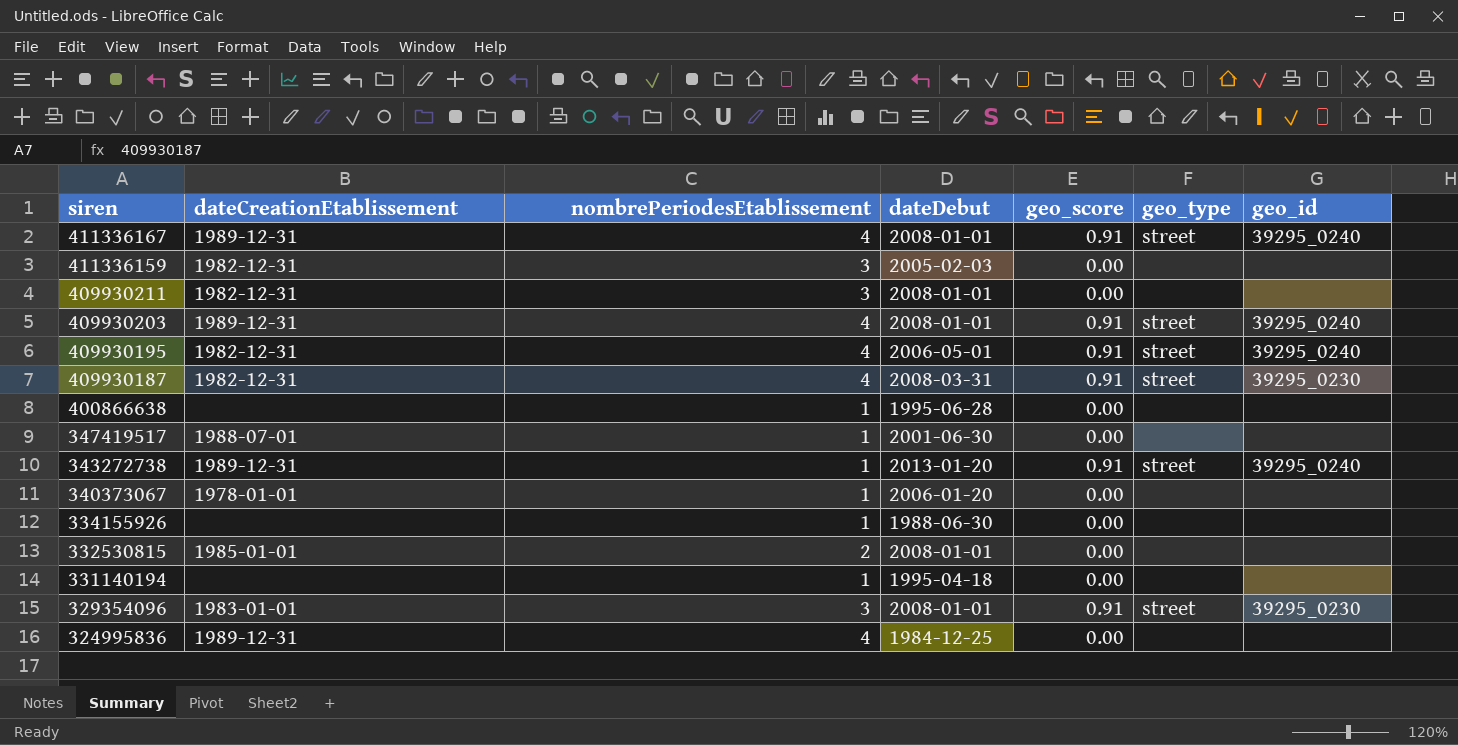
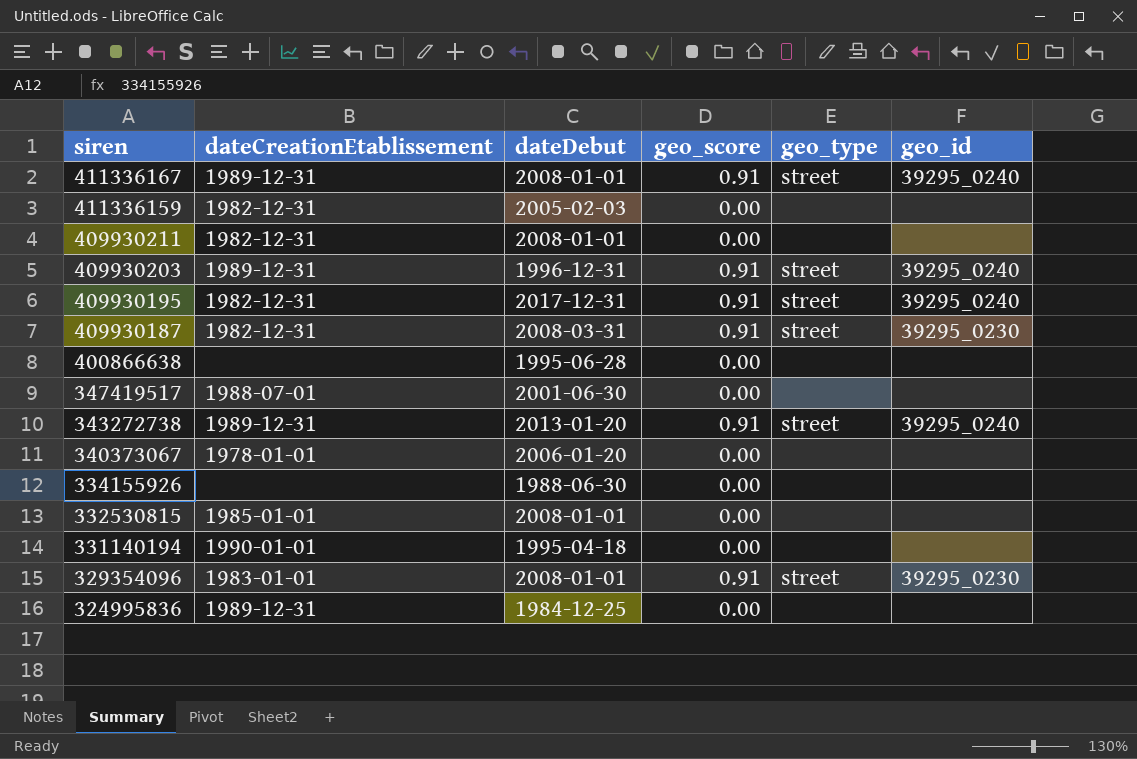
column nombrePeriodesEtablissement | position: 3 -> none
409930203 | dateDebut: 2008-01-01 -> 1996-12-31
409930195 | dateDebut: 2006-05-01 -> 2017-12-31
331140194 | dateCreationEtablissement: none -> 1990-01-01

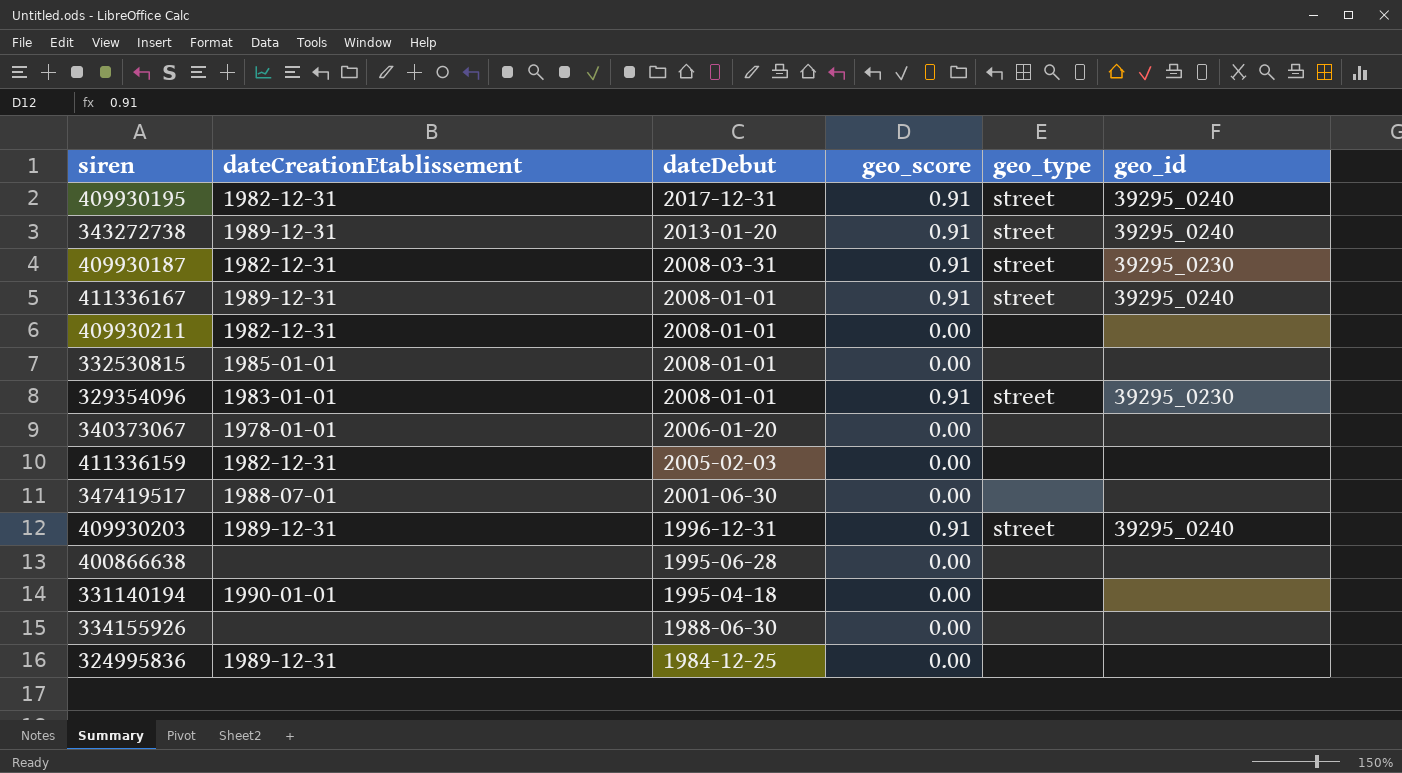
row order: siren descending -> dateDebut descending

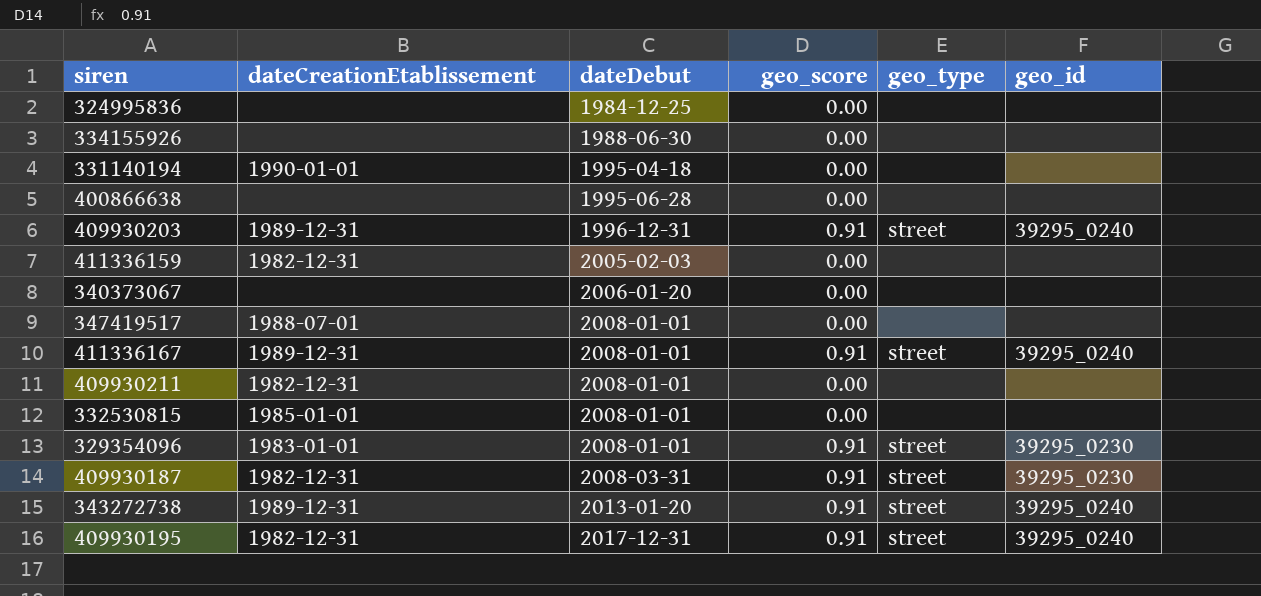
row order: dateDebut descending -> dateDebut ascending
324995836 | dateCreationEtablissement: 1989-12-31 -> none
340373067 | dateCreationEtablissement: 1978-01-01 -> none
347419517 | dateDebut: 2001-06-30 -> 2008-01-01

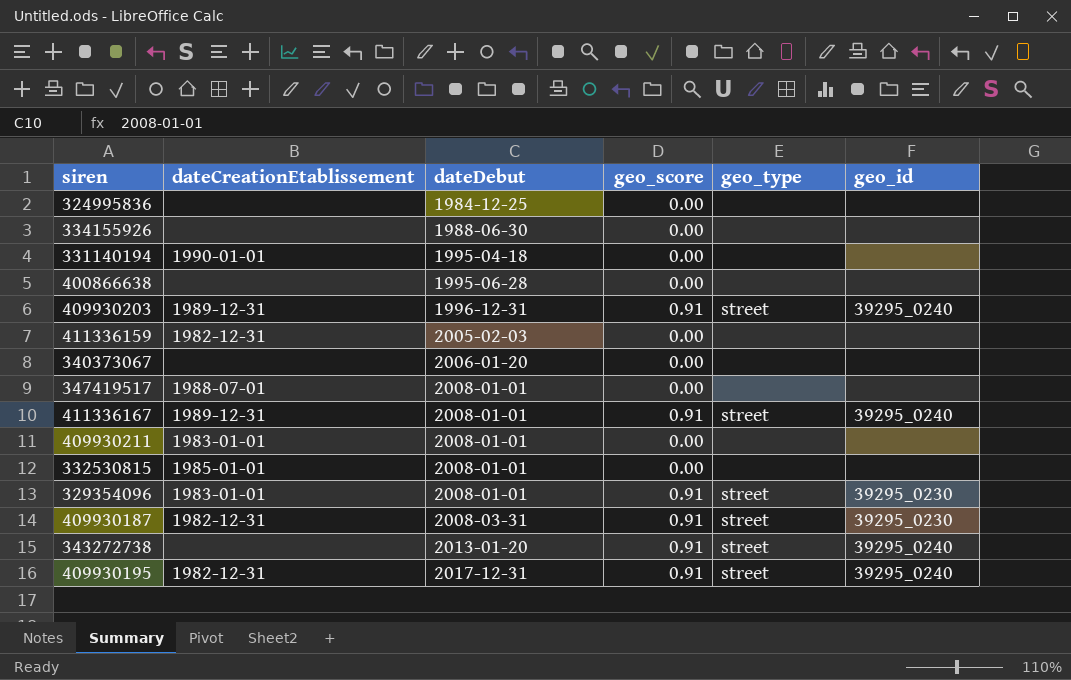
409930211 | dateCreationEtablissement: 1982-12-31 -> 1983-01-01
343272738 | dateCreationEtablissement: 1989-12-31 -> none

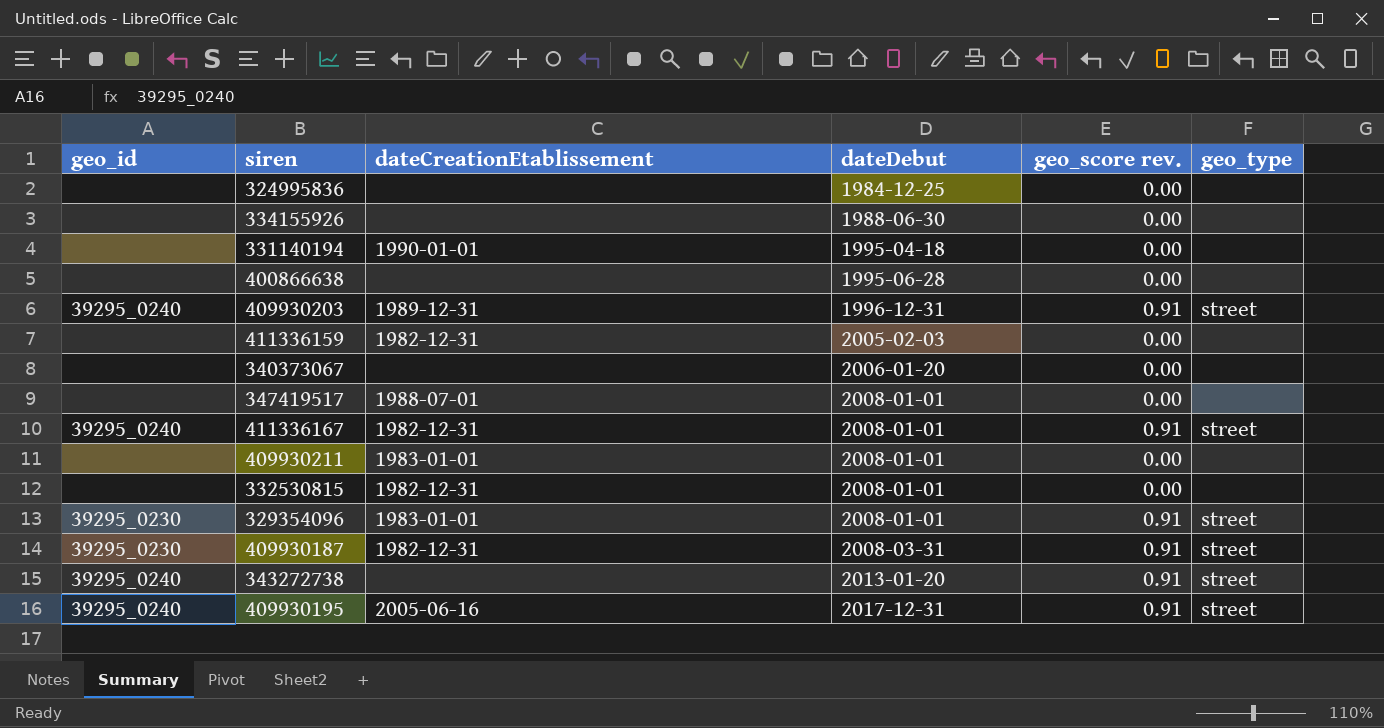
column geo_id | position: 6 -> 1
column name: geo_score -> geo_score rev.
411336167 | dateCreationEtablissement: 1989-12-31 -> 1982-12-31
332530815 | dateCreationEtablissement: 1985-01-01 -> 1982-12-31
409930195 | dateCreationEtablissement: 1982-12-31 -> 2005-06-16

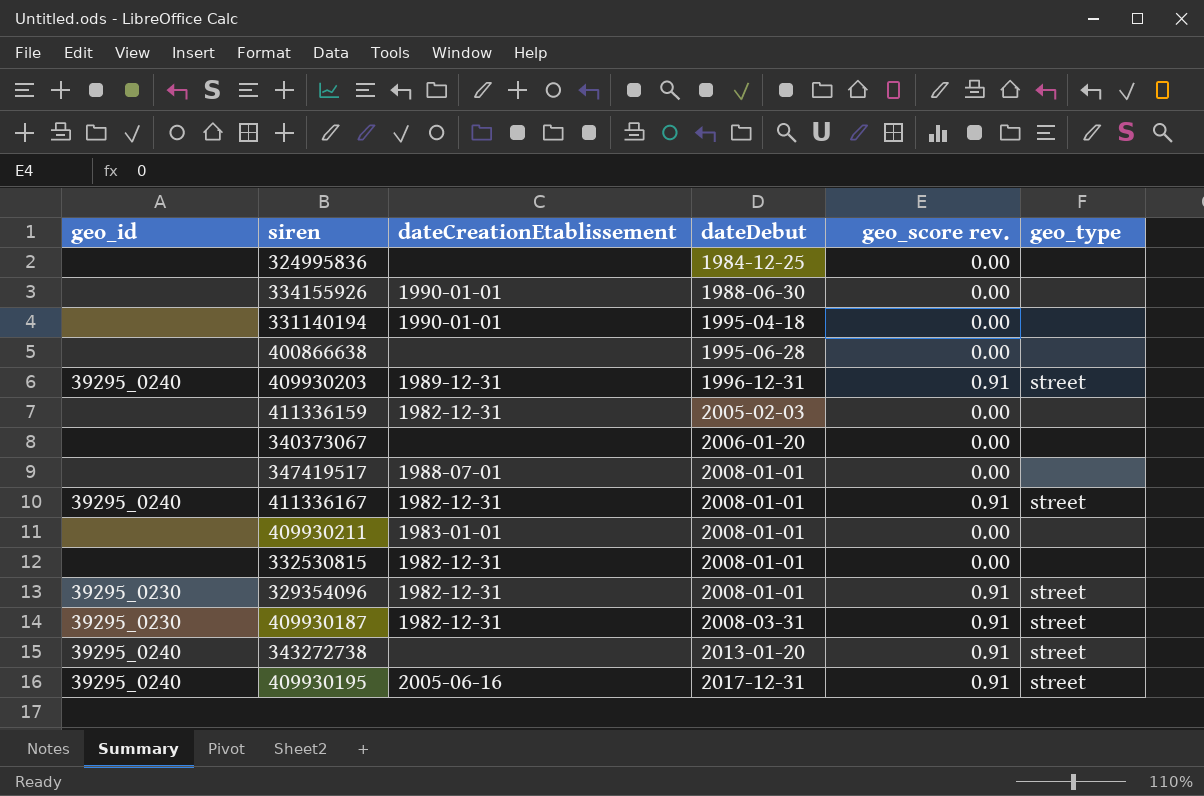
334155926 | dateCreationEtablissement: none -> 1990-01-01
329354096 | dateCreationEtablissement: 1983-01-01 -> 1982-12-31

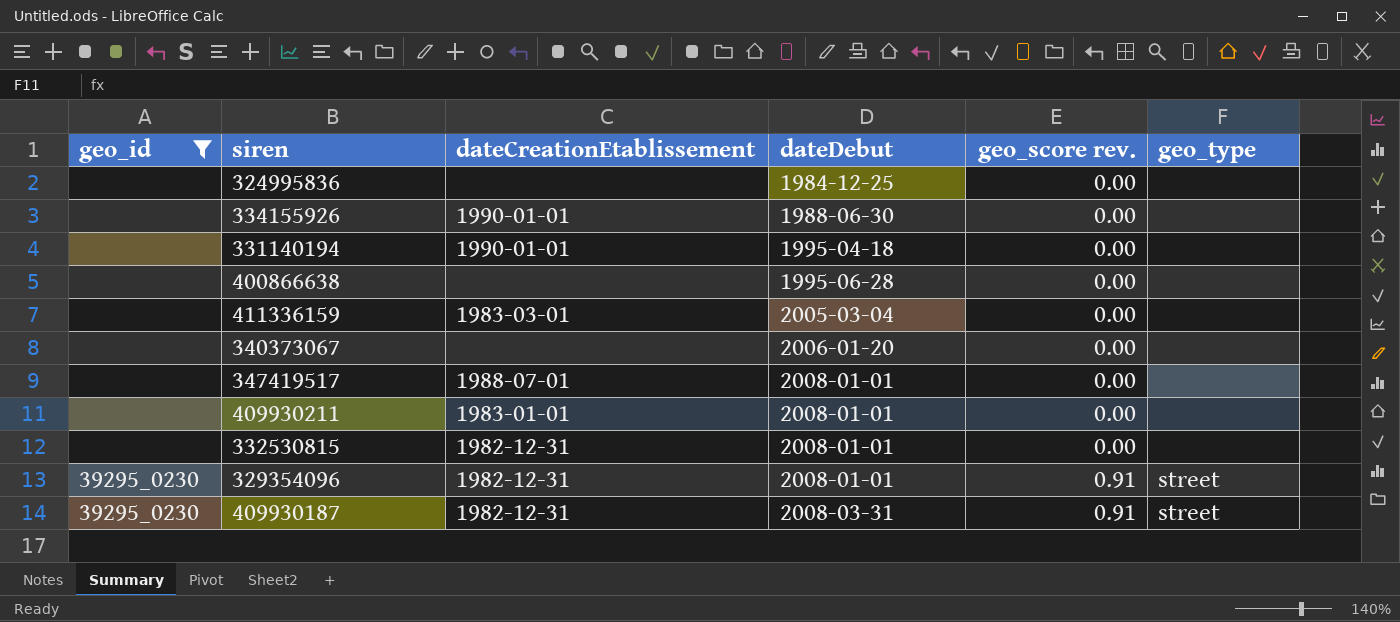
filter: none -> geo_id != 39295_0240
411336159 | dateCreationEtablissement: 1982-12-31 -> 1983-03-01
411336159 | dateDebut: 2005-02-03 -> 2005-03-04

